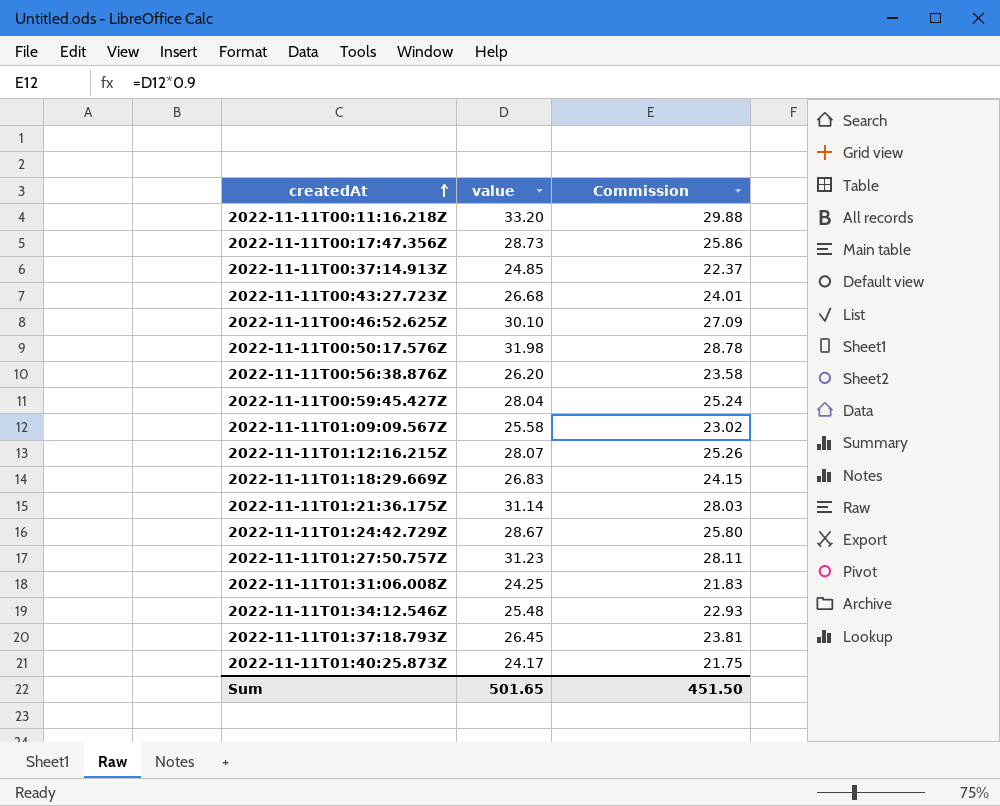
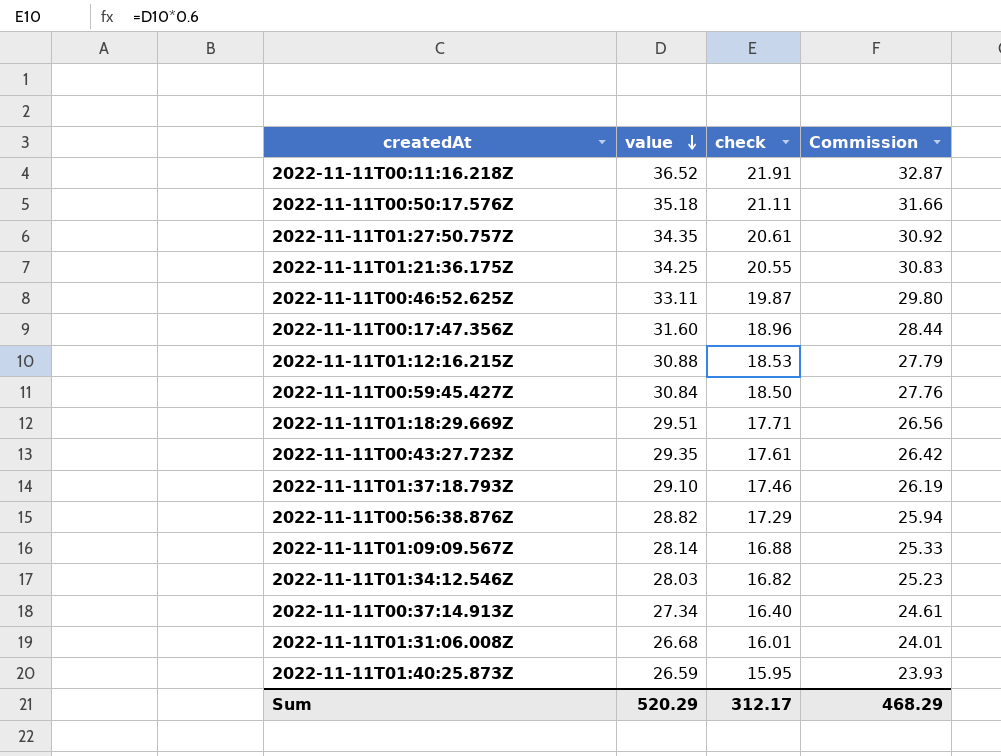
row order: createdAt ascending -> value descending
column check | formula: none -> [value] * 0.6
row 2022-11-11T01:24:42.729Z: 28.67 | 25.80 -> none
2022-11-11T00:11:16.218Z | value: 33.20 -> 36.52
2022-11-11T00:11:16.218Z | Commission: 29.88 -> 32.87
2022-11-11T00:50:17.576Z | value: 31.98 -> 35.18
2022-11-11T00:50:17.576Z | Commission: 28.78 -> 31.66
2022-11-11T01:27:50.757Z | value: 31.23 -> 34.35
2022-11-11T01:27:50.757Z | Commission: 28.11 -> 30.92
2022-11-11T01:21:36.175Z | value: 31.14 -> 34.25
2022-11-11T01:21:36.175Z | Commission: 28.03 -> 30.83
2022-11-11T00:46:52.625Z | value: 30.10 -> 33.11
2022-11-11T00:46:52.625Z | Commission: 27.09 -> 29.80
2022-11-11T00:17:47.356Z | value: 28.73 -> 31.60
2022-11-11T00:17:47.356Z | Commission: 25.86 -> 28.44
2022-11-11T01:12:16.215Z | value: 28.07 -> 30.88
2022-11-11T01:12:16.215Z | Commission: 25.26 -> 27.79
2022-11-11T00:59:45.427Z | value: 28.04 -> 30.84
2022-11-11T00:59:45.427Z | Commission: 25.24 -> 27.76
2022-11-11T01:18:29.669Z | value: 26.83 -> 29.51
2022-11-11T01:18:29.669Z | Commission: 24.15 -> 26.56
2022-11-11T00:43:27.723Z | value: 26.68 -> 29.35
2022-11-11T00:43:27.723Z | Commission: 24.01 -> 26.42
2022-11-11T01:37:18.793Z | value: 26.45 -> 29.10
2022-11-11T01:37:18.793Z | Commission: 23.81 -> 26.19
2022-11-11T00:56:38.876Z | value: 26.20 -> 28.82
2022-11-11T00:56:38.876Z | Commission: 23.58 -> 25.94
2022-11-11T01:09:09.567Z | value: 25.58 -> 28.14
2022-11-11T01:09:09.567Z | Commission: 23.02 -> 25.33
2022-11-11T01:34:12.546Z | value: 25.48 -> 28.03
2022-11-11T01:34:12.546Z | Commission: 22.93 -> 25.23
2022-11-11T00:37:14.913Z | value: 24.85 -> 27.34
2022-11-11T00:37:14.913Z | Commission: 22.37 -> 24.61
2022-11-11T01:31:06.008Z | value: 24.25 -> 26.68
2022-11-11T01:31:06.008Z | Commission: 21.83 -> 24.01
2022-11-11T01:40:25.873Z | value: 24.17 -> 26.59
2022-11-11T01:40:25.873Z | Commission: 21.75 -> 23.93
Sum | value: 501.65 -> 520.29
Sum | Commission: 451.50 -> 468.29

